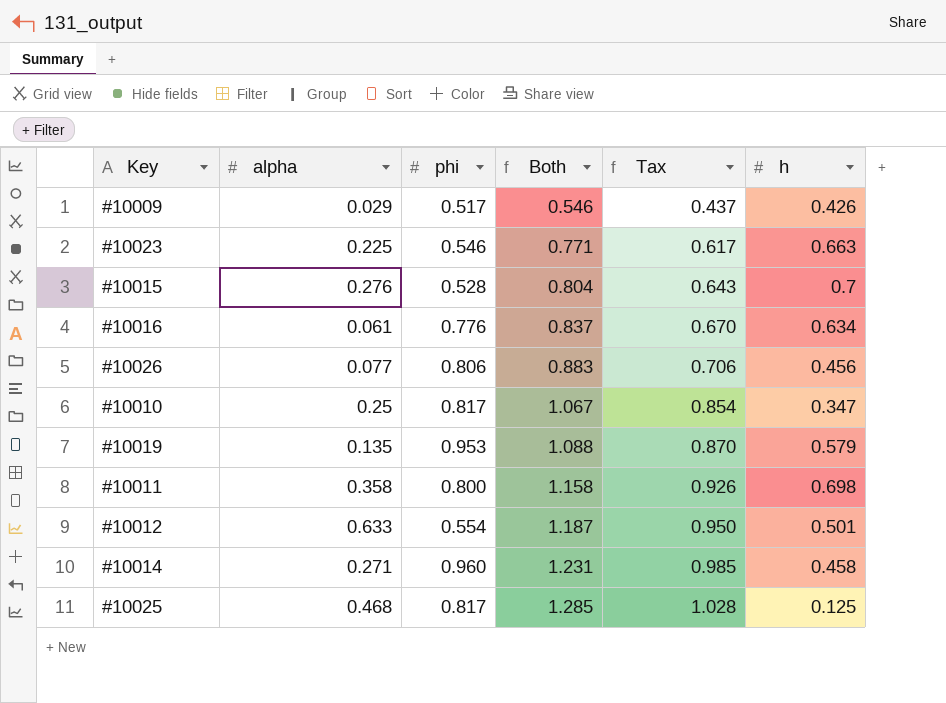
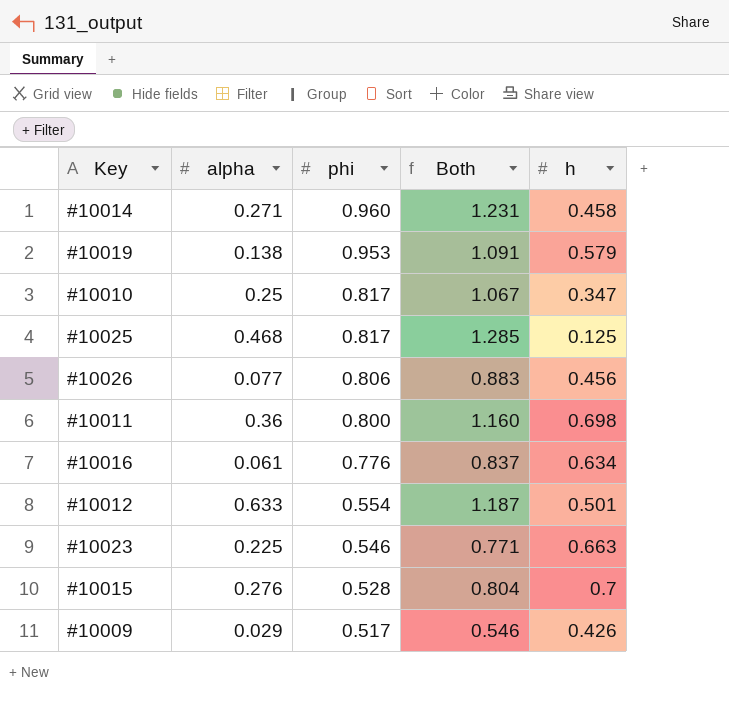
row order: Both ascending -> phi descending
column Tax | formula: [Both] * 0.8 -> none
#10019 | alpha: 0.135 -> 0.138
#10019 | Both: 1.088 -> 1.091
#10011 | alpha: 0.358 -> 0.36
#10011 | Both: 1.158 -> 1.160

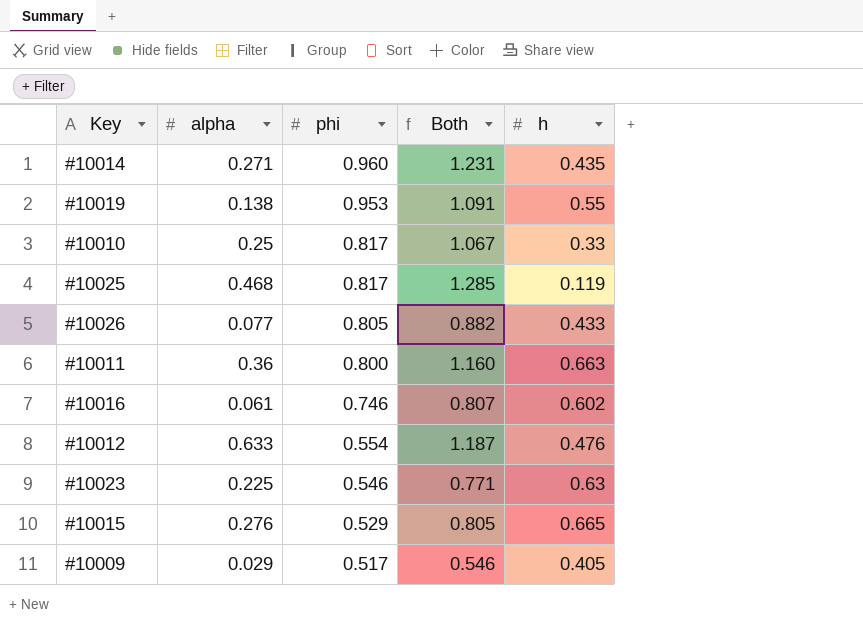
#10014 | h: 0.458 -> 0.435
#10019 | h: 0.579 -> 0.55
#10010 | h: 0.347 -> 0.33
#10025 | h: 0.125 -> 0.119
#10026 | phi: 0.806 -> 0.805
#10026 | Both: 0.883 -> 0.882
#10026 | h: 0.456 -> 0.433
#10011 | h: 0.698 -> 0.663
#10016 | phi: 0.776 -> 0.746
#10016 | Both: 0.837 -> 0.807
#10016 | h: 0.634 -> 0.602
#10012 | h: 0.501 -> 0.476
#10023 | h: 0.663 -> 0.63
#10015 | phi: 0.528 -> 0.529
#10015 | Both: 0.804 -> 0.805
#10015 | h: 0.7 -> 0.665
#10009 | h: 0.426 -> 0.405

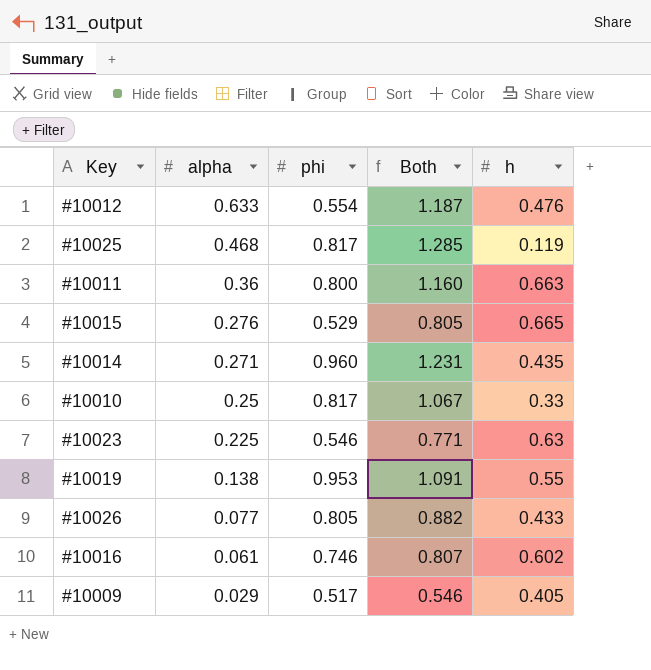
row order: phi descending -> alpha descending

